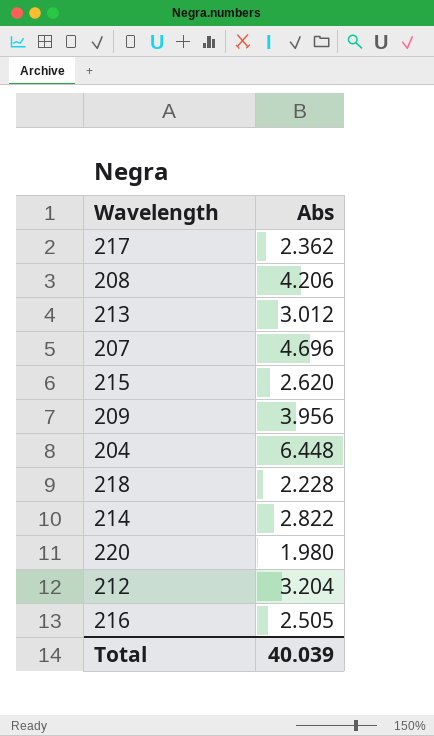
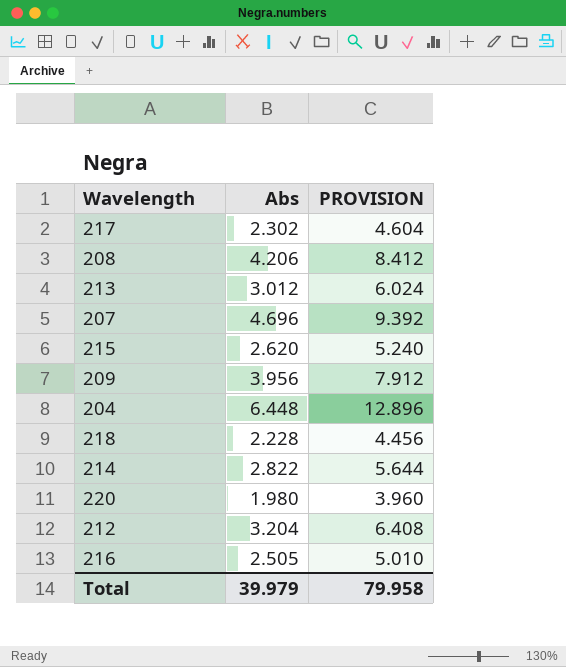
column PROVISION | formula: none -> [Abs] * 2
217 | Abs: 2.362 -> 2.302
Total | Abs: 40.039 -> 39.979

